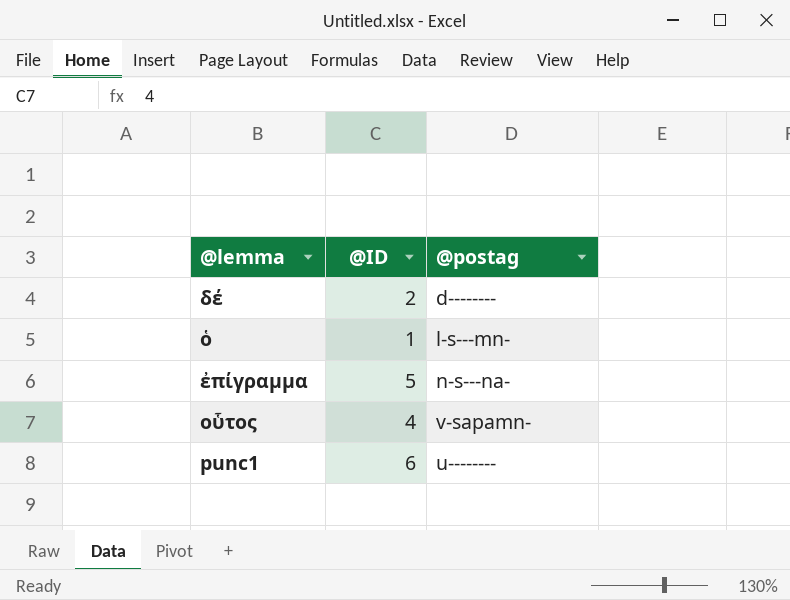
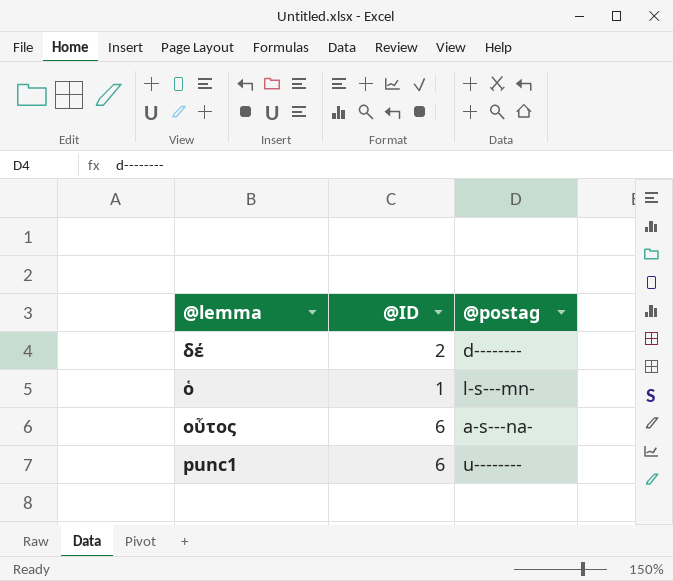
row ἐπίγραμμα: 5 | n-s---na- -> none
οὗτος | @ID: 4 -> 6
οὗτος | @postag: v-sapamn- -> a-s---na-

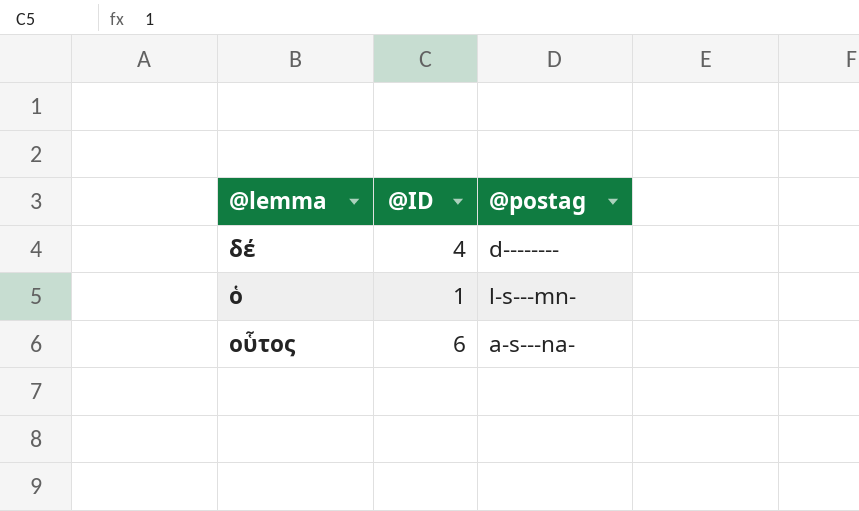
row punc1: 6 | u-------- -> none
δέ | @ID: 2 -> 4

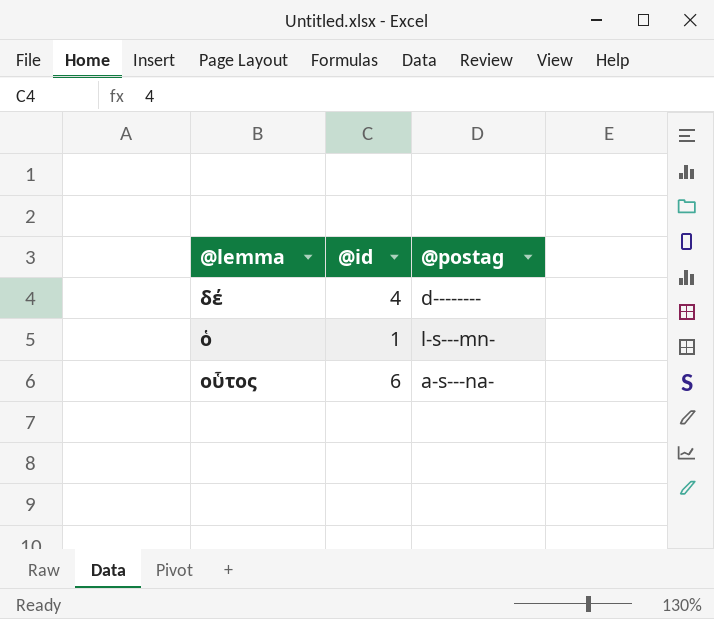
column name: @ID -> @id

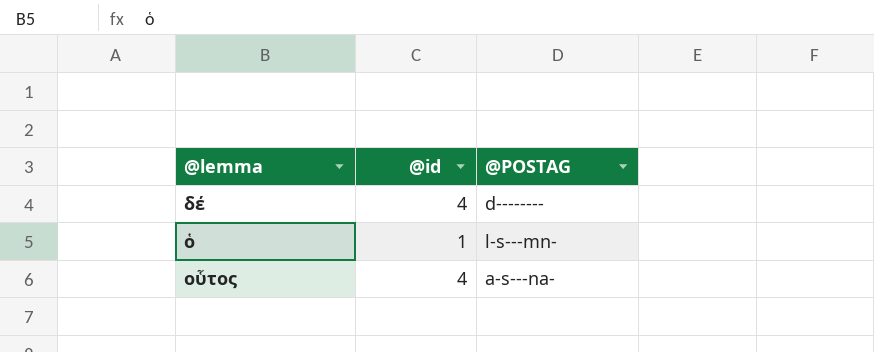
column name: @postag -> @POSTAG
οὗτος | @id: 6 -> 4

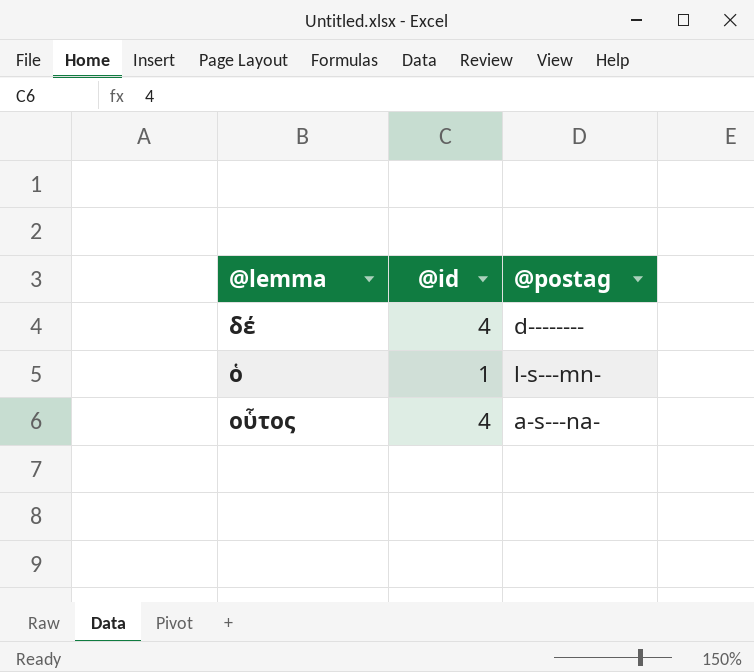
column name: @POSTAG -> @postag

